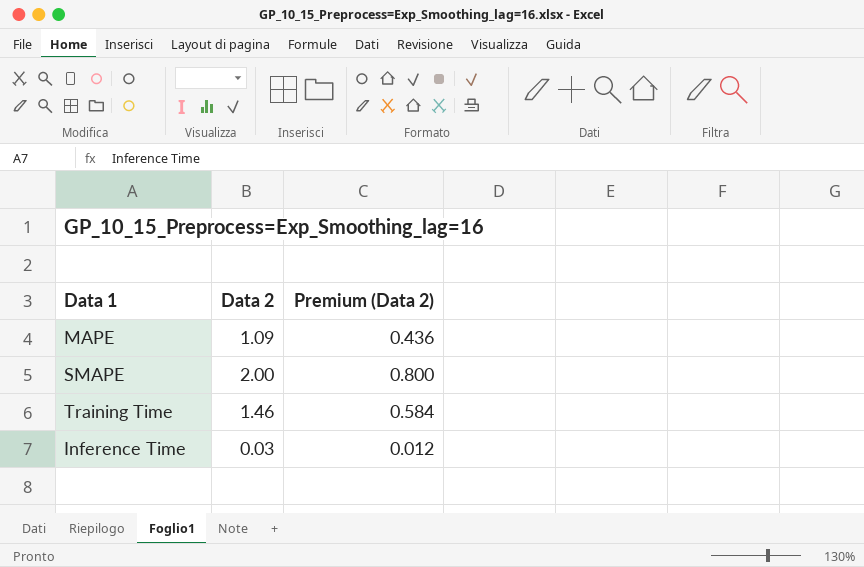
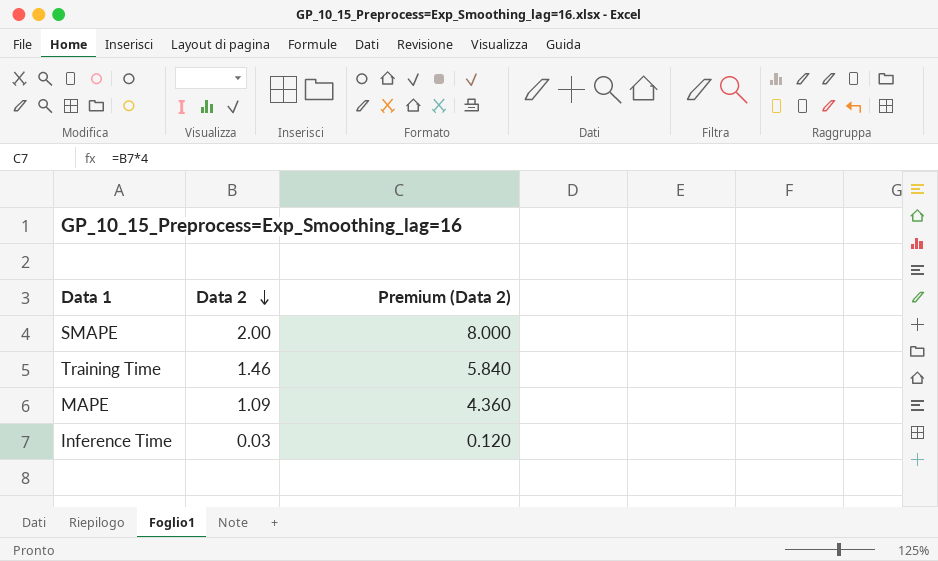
row order: none -> Data 2 descending
column Premium (Data 2) | formula: [Data 2] * 0.4 -> [Data 2] * 4

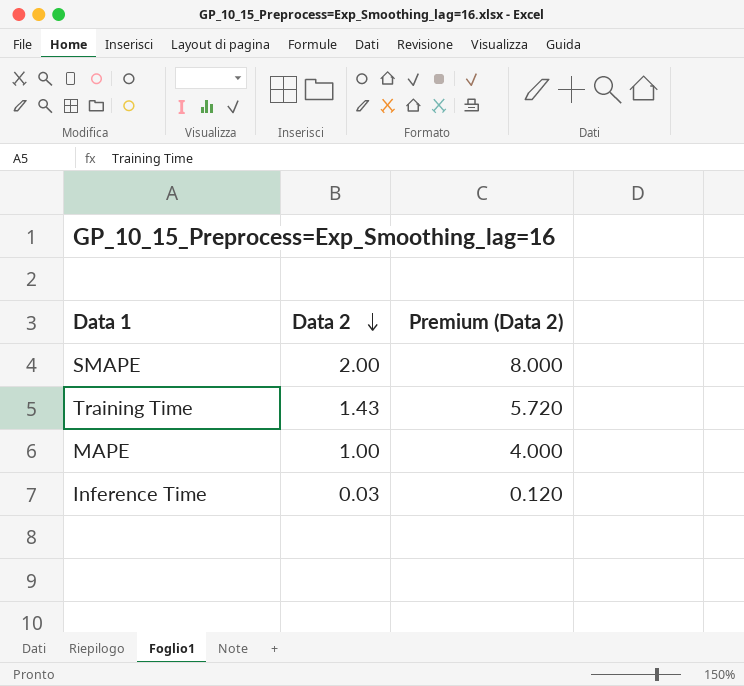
Training Time | Data 2: 1.46 -> 1.43
Training Time | Premium (Data 2): 5.840 -> 5.720
MAPE | Data 2: 1.09 -> 1.00
MAPE | Premium (Data 2): 4.360 -> 4.000

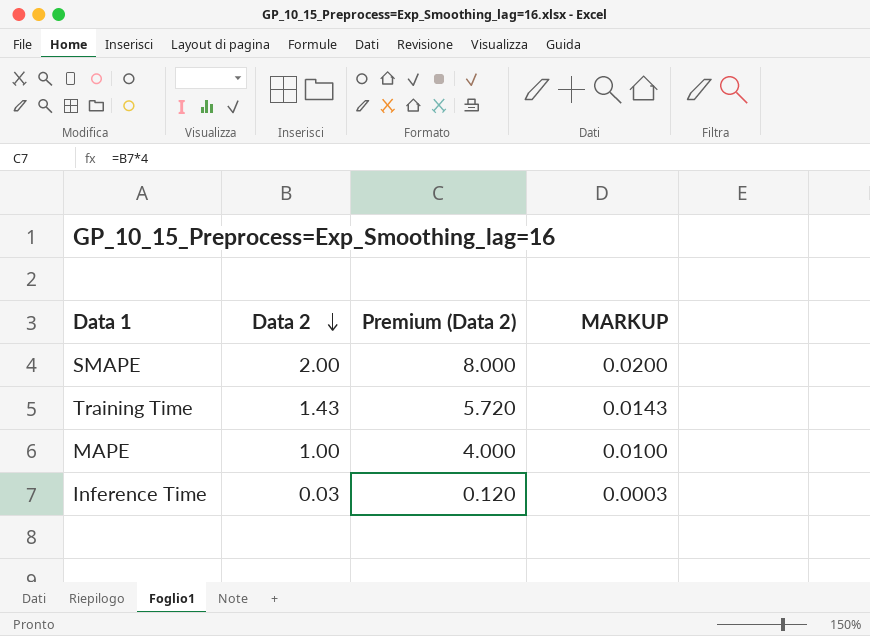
column MARKUP | formula: none -> [Data 2] * 0.01

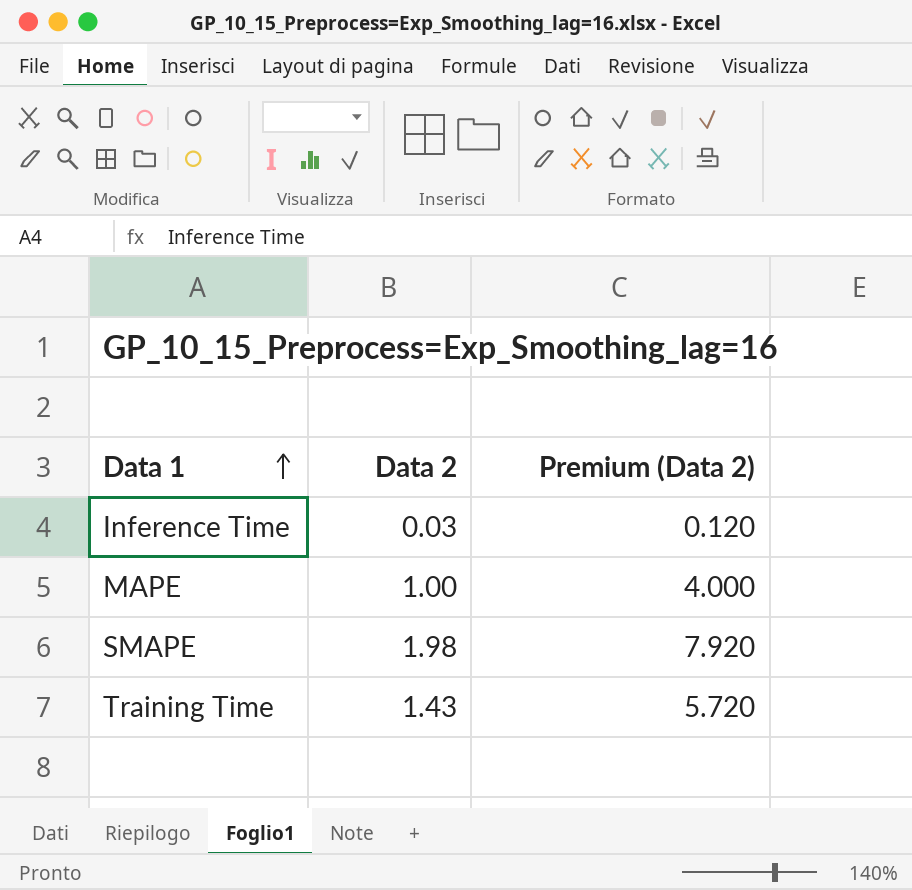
row order: Data 2 descending -> Data 1 ascending
column MARKUP | formula: [Data 2] * 0.01 -> none
SMAPE | Data 2: 2.00 -> 1.98
SMAPE | Premium (Data 2): 8.000 -> 7.920

